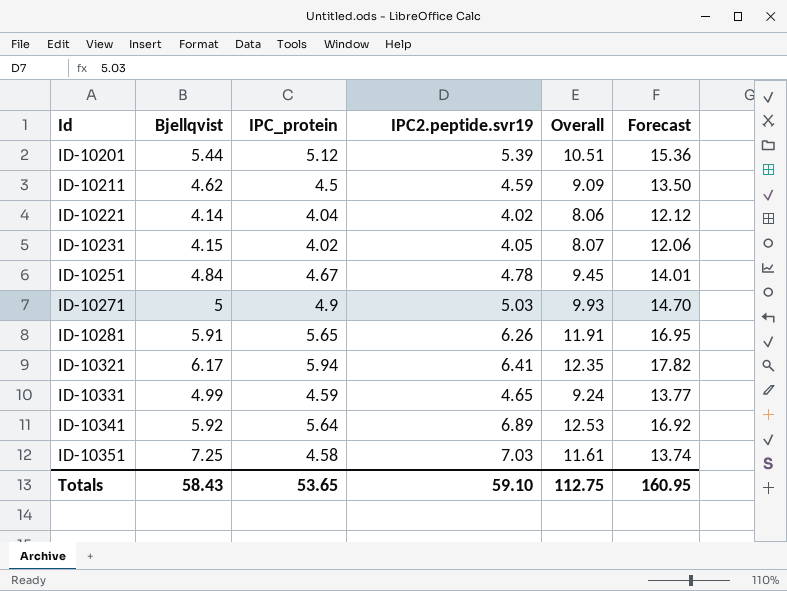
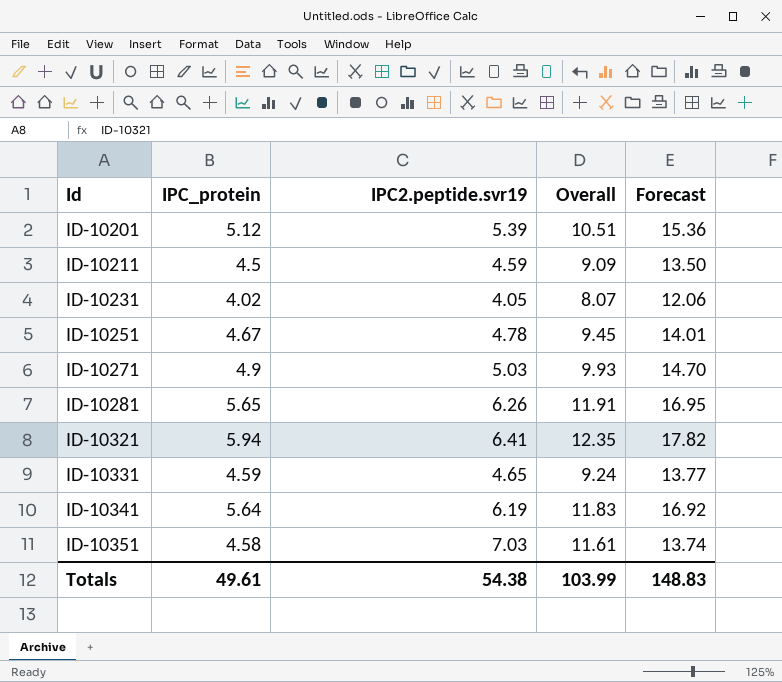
column Bjellqvist | position: 2 -> none
row ID-10221: 4.14 | 4.04 | 4.02 | 8.06 | 12.12 -> none
ID-10341 | IPC2.peptide.svr19: 6.89 -> 6.19
ID-10341 | Overall: 12.53 -> 11.83
Totals | IPC_protein: 53.65 -> 49.61
Totals | IPC2.peptide.svr19: 59.10 -> 54.38
Totals | Overall: 112.75 -> 103.99
Totals | Forecast: 160.95 -> 148.83

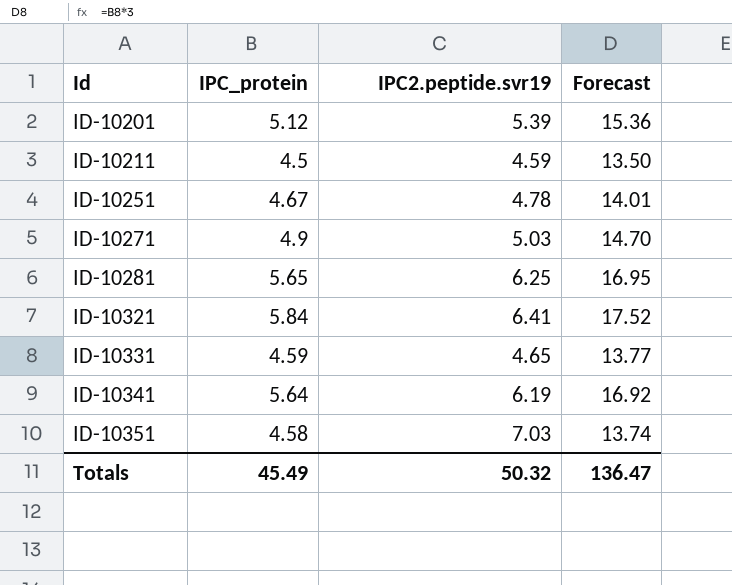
column Overall | formula: [IPC_protein] + [IPC2.peptide.svr19] -> none
row ID-10231: 4.02 | 4.05 | 8.07 | 12.06 -> none
ID-10281 | IPC2.peptide.svr19: 6.26 -> 6.25
ID-10321 | IPC_protein: 5.94 -> 5.84
ID-10321 | Forecast: 17.82 -> 17.52
Totals | IPC_protein: 49.61 -> 45.49
Totals | IPC2.peptide.svr19: 54.38 -> 50.32
Totals | Forecast: 148.83 -> 136.47

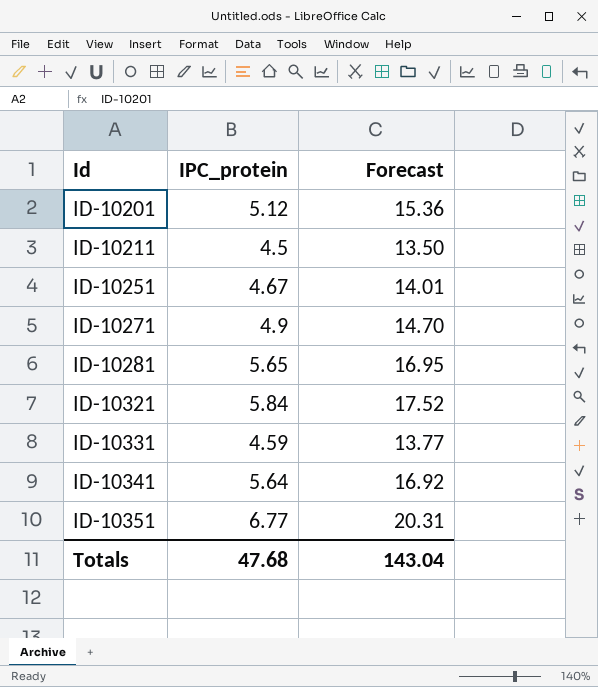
column IPC2.peptide.svr19 | position: 3 -> none
ID-10351 | IPC_protein: 4.58 -> 6.77
ID-10351 | Forecast: 13.74 -> 20.31
Totals | IPC_protein: 45.49 -> 47.68
Totals | Forecast: 136.47 -> 143.04

